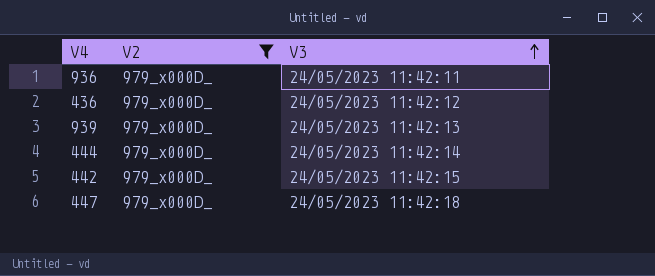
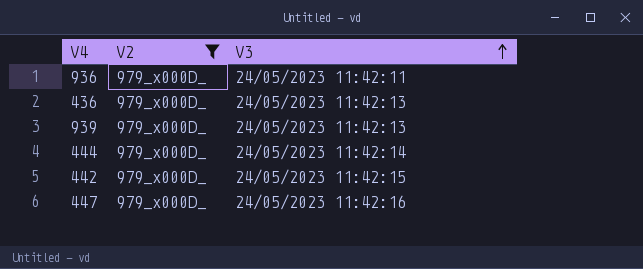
436 | V3: 24/05/2023 11:42:12 -> 24/05/2023 11:42:13
447 | V3: 24/05/2023 11:42:18 -> 24/05/2023 11:42:16

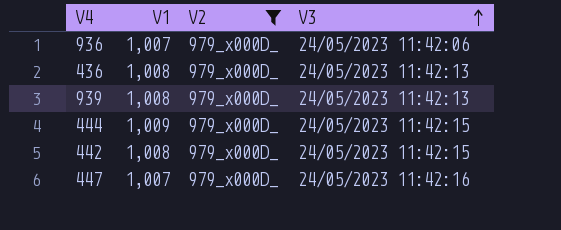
column V1 | position: none -> 2
936 | V3: 24/05/2023 11:42:11 -> 24/05/2023 11:42:06
444 | V3: 24/05/2023 11:42:14 -> 24/05/2023 11:42:15

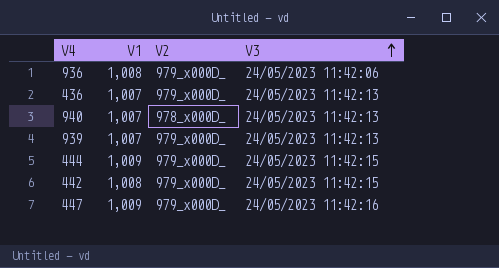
filter: V2 = 979_x000D_ -> none
936 | V1: 1,007 -> 1,008
436 | V1: 1,008 -> 1,007
939 | V1: 1,008 -> 1,007
447 | V1: 1,007 -> 1,009

